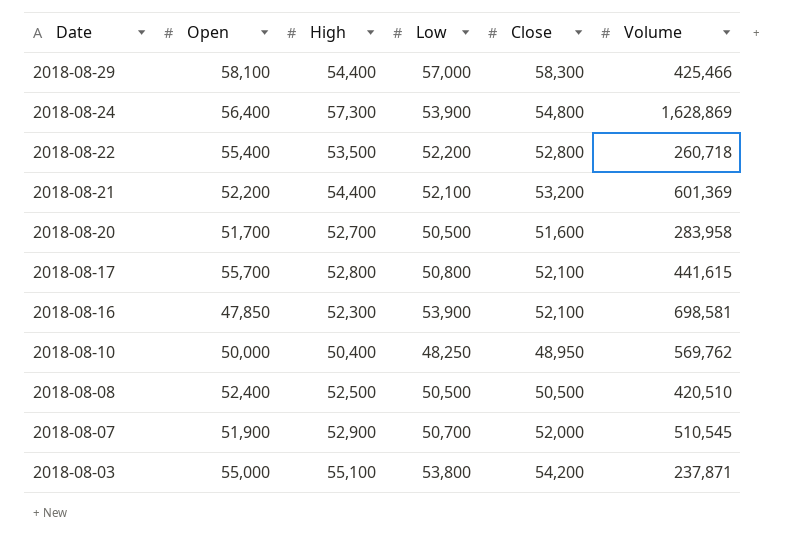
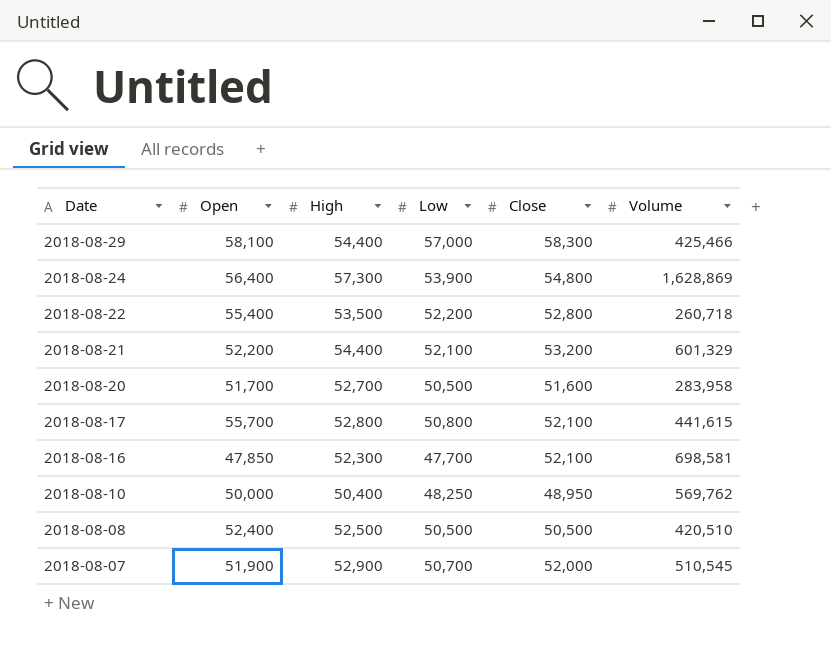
row 2018-08-03: 55,000 | 55,100 | 53,800 | 54,200 | 237,871 -> none
2018-08-21 | Volume: 601,369 -> 601,329
2018-08-16 | Low: 53,900 -> 47,700

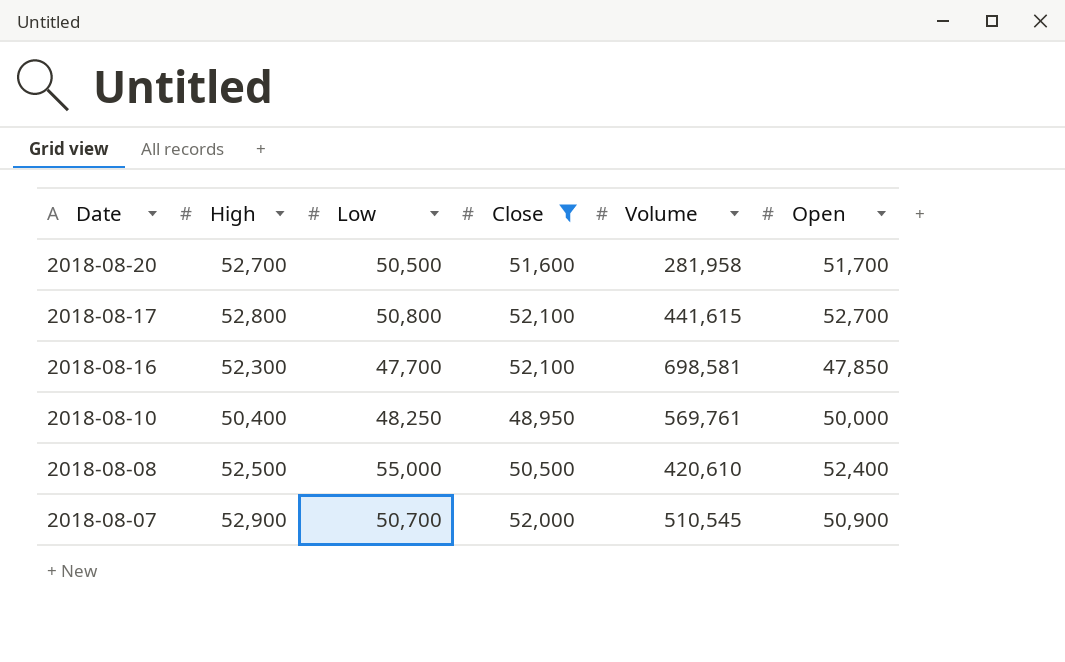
filter: none -> Close <= 52,100
column Open | position: 2 -> 6
2018-08-20 | Volume: 283,958 -> 281,958
2018-08-17 | Open: 55,700 -> 52,700
2018-08-10 | Volume: 569,762 -> 569,761
2018-08-08 | Low: 50,500 -> 55,000
2018-08-08 | Volume: 420,510 -> 420,610
2018-08-07 | Open: 51,900 -> 50,900

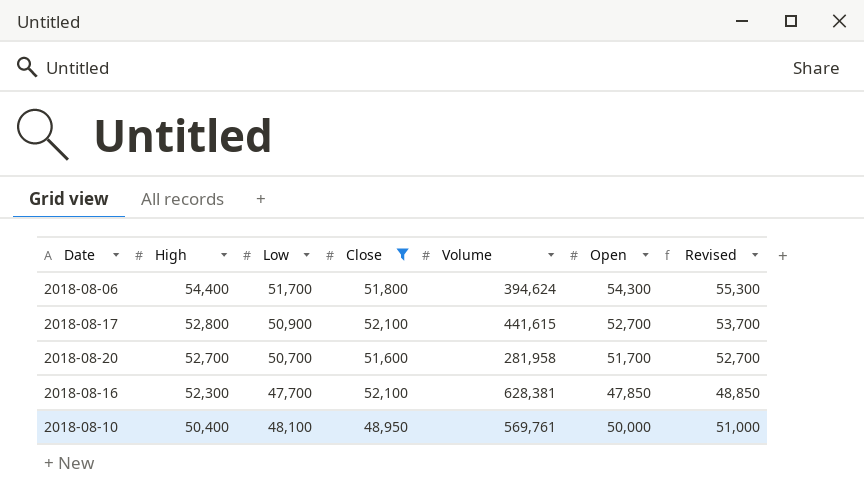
row order: Date descending -> High descending
column Revised | formula: none -> [Open] + 1000
row 2018-08-08: 52,500 | 55,000 | 50,500 | 420,610 | 52,400 -> none
row 2018-08-07: 52,900 | 50,700 | 52,000 | 510,545 | 50,900 -> none
row 2018-08-06: none -> 54,400 | 51,700 | 51,800 | 394,624 | 54,300 | 55,300
2018-08-17 | Low: 50,800 -> 50,900
2018-08-20 | Low: 50,500 -> 50,700
2018-08-16 | Volume: 698,581 -> 628,381
2018-08-10 | Low: 48,250 -> 48,100

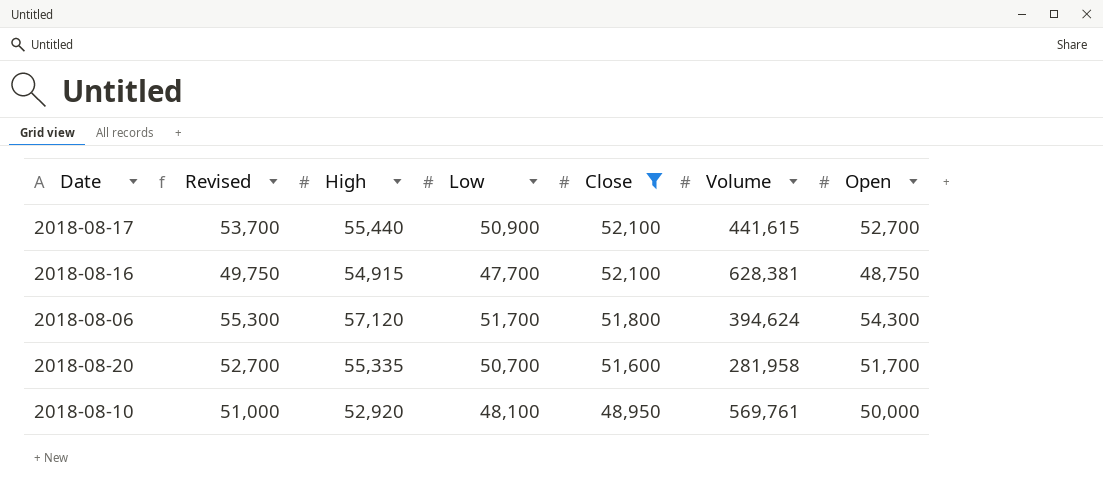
row order: High descending -> Close descending
column Revised | position: 7 -> 2
2018-08-17 | High: 52,800 -> 55,440
2018-08-16 | Revised: 48,850 -> 49,750
2018-08-16 | High: 52,300 -> 54,915
2018-08-16 | Open: 47,850 -> 48,750
2018-08-06 | High: 54,400 -> 57,120
2018-08-20 | High: 52,700 -> 55,335
2018-08-10 | High: 50,400 -> 52,920

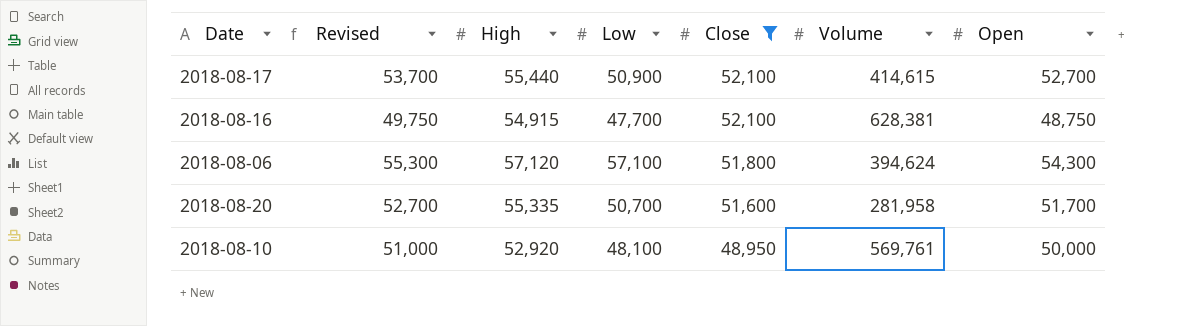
2018-08-17 | Volume: 441,615 -> 414,615
2018-08-06 | Low: 51,700 -> 57,100

